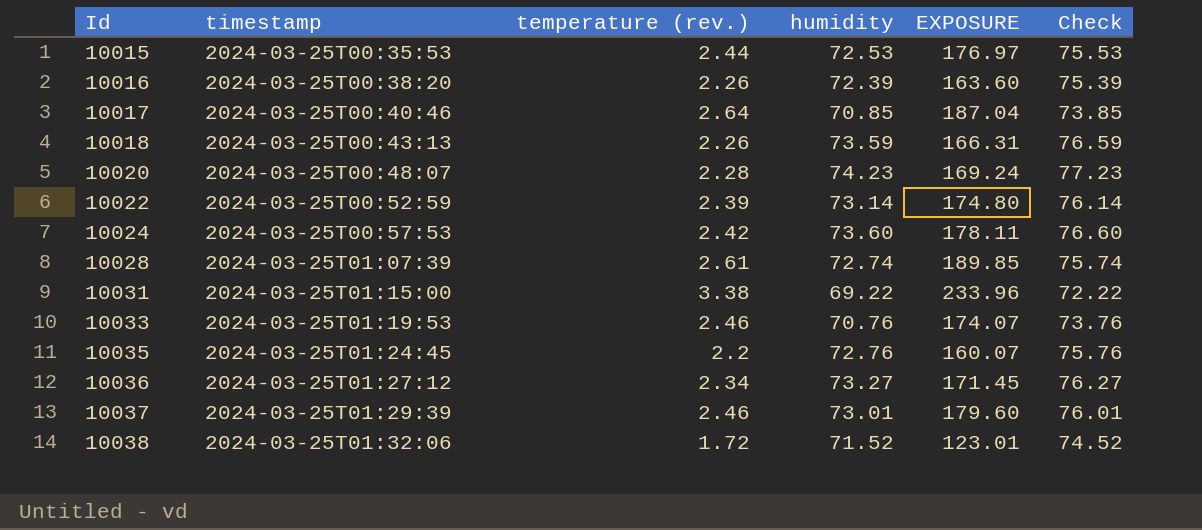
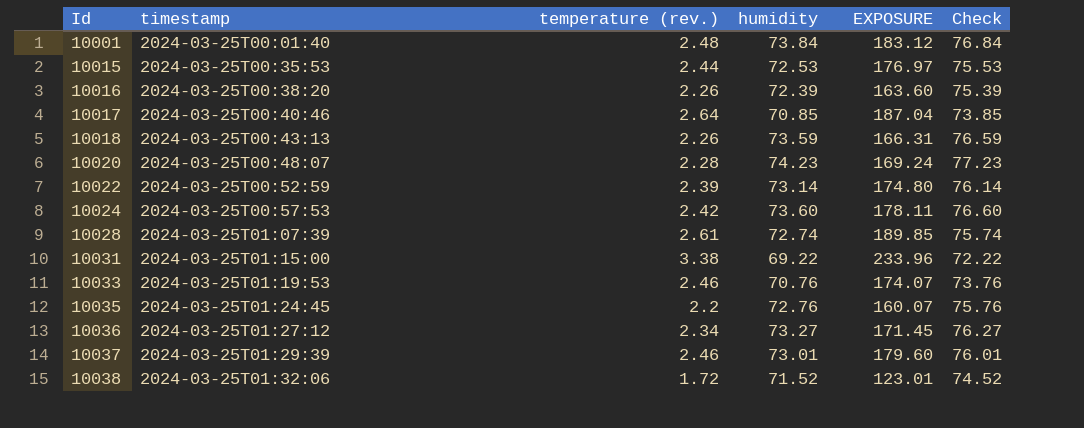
row 10001: none -> 2024-03-25T00:01:40 | 2.48 | 73.84 | 183.12 | 76.84

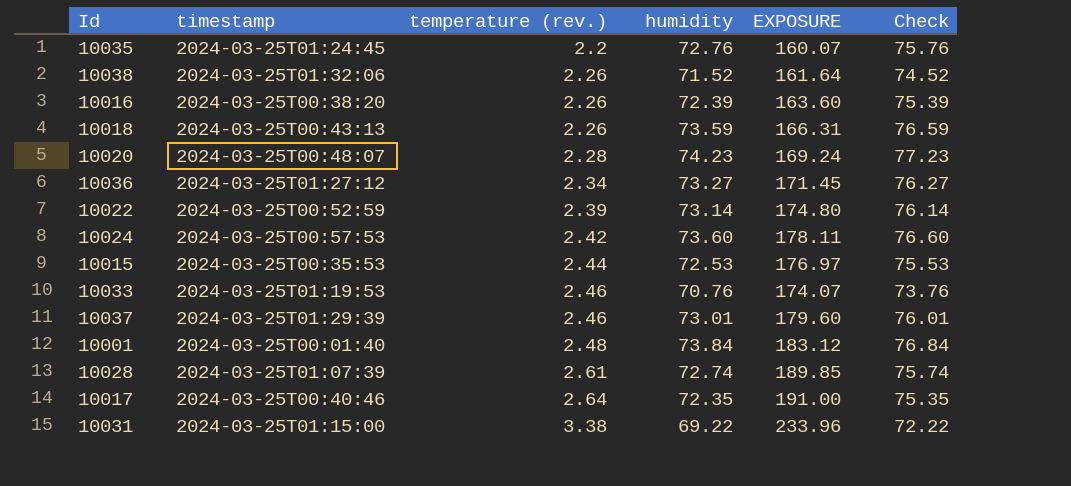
row order: Id ascending -> temperature (rev.) ascending
10038 | temperature (rev.): 1.72 -> 2.26
10038 | EXPOSURE: 123.01 -> 161.64
10017 | humidity: 70.85 -> 72.35
10017 | EXPOSURE: 187.04 -> 191.00
10017 | Check: 73.85 -> 75.35

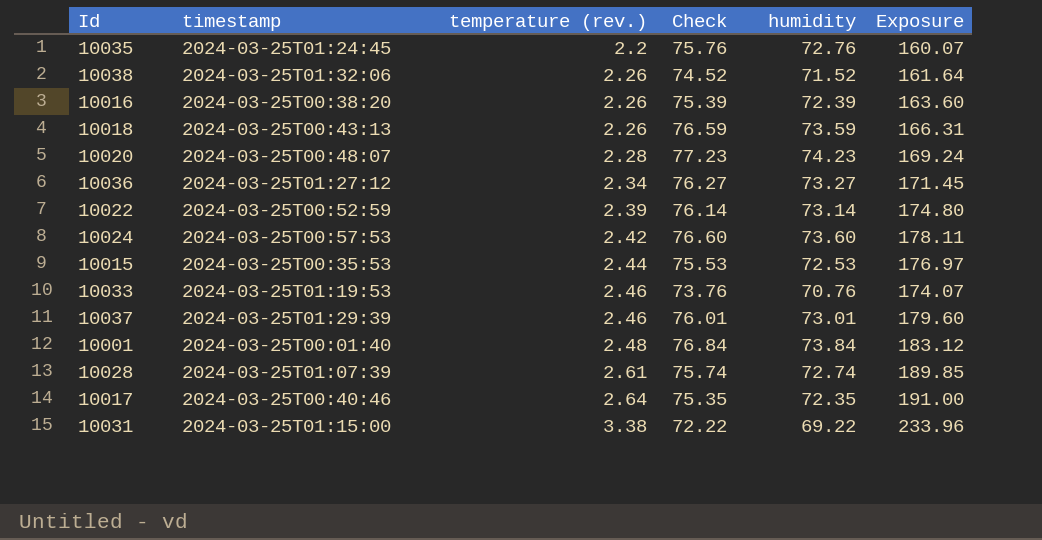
column Check | position: 6 -> 4
column name: EXPOSURE -> Exposure

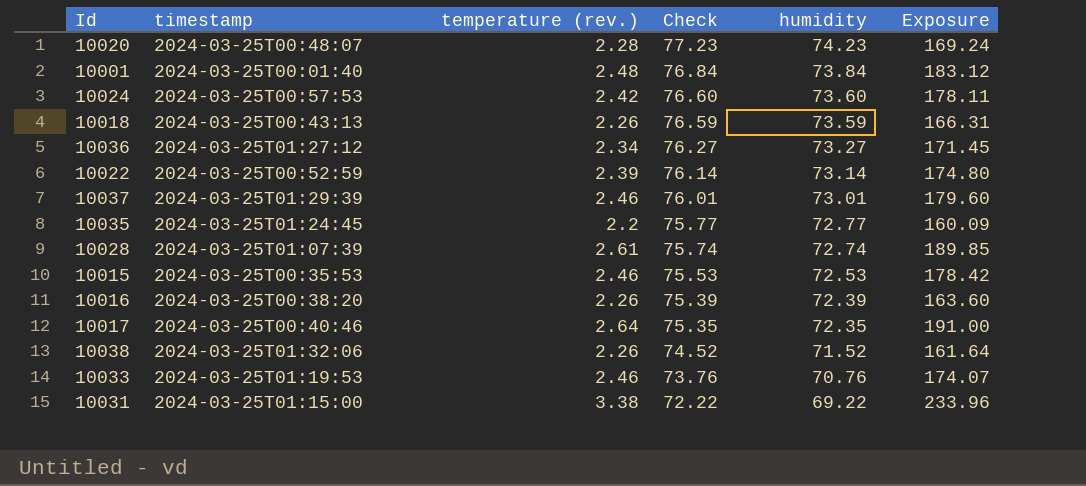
row order: temperature (rev.) ascending -> Check descending
10035 | Check: 75.76 -> 75.77
10035 | humidity: 72.76 -> 72.77
10035 | Exposure: 160.07 -> 160.09
10015 | temperature (rev.): 2.44 -> 2.46
10015 | Exposure: 176.97 -> 178.42

